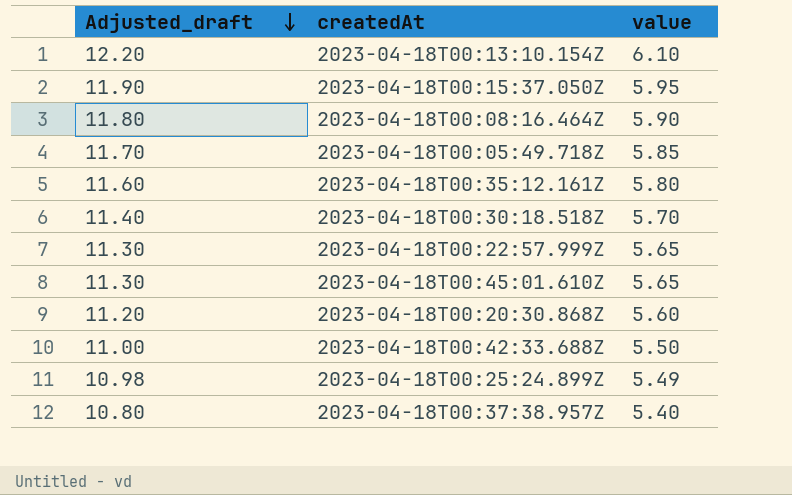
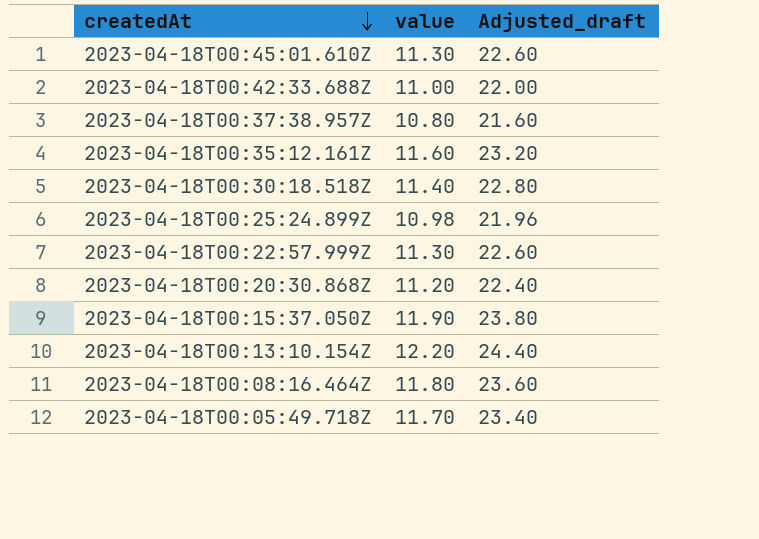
row order: Adjusted_draft descending -> createdAt descending
column Adjusted_draft | position: 1 -> 3
2023-04-18T00:45:01.610Z | value: 5.65 -> 11.30
2023-04-18T00:45:01.610Z | Adjusted_draft: 11.30 -> 22.60
2023-04-18T00:42:33.688Z | value: 5.50 -> 11.00
2023-04-18T00:42:33.688Z | Adjusted_draft: 11.00 -> 22.00
2023-04-18T00:37:38.957Z | value: 5.40 -> 10.80
2023-04-18T00:37:38.957Z | Adjusted_draft: 10.80 -> 21.60
2023-04-18T00:35:12.161Z | value: 5.80 -> 11.60
2023-04-18T00:35:12.161Z | Adjusted_draft: 11.60 -> 23.20
2023-04-18T00:30:18.518Z | value: 5.70 -> 11.40
2023-04-18T00:30:18.518Z | Adjusted_draft: 11.40 -> 22.80
2023-04-18T00:25:24.899Z | value: 5.49 -> 10.98
2023-04-18T00:25:24.899Z | Adjusted_draft: 10.98 -> 21.96
2023-04-18T00:22:57.999Z | value: 5.65 -> 11.30
2023-04-18T00:22:57.999Z | Adjusted_draft: 11.30 -> 22.60
2023-04-18T00:20:30.868Z | value: 5.60 -> 11.20
2023-04-18T00:20:30.868Z | Adjusted_draft: 11.20 -> 22.40
2023-04-18T00:15:37.050Z | value: 5.95 -> 11.90
2023-04-18T00:15:37.050Z | Adjusted_draft: 11.90 -> 23.80
2023-04-18T00:13:10.154Z | value: 6.10 -> 12.20
2023-04-18T00:13:10.154Z | Adjusted_draft: 12.20 -> 24.40
2023-04-18T00:08:16.464Z | value: 5.90 -> 11.80
2023-04-18T00:08:16.464Z | Adjusted_draft: 11.80 -> 23.60
2023-04-18T00:05:49.718Z | value: 5.85 -> 11.70
2023-04-18T00:05:49.718Z | Adjusted_draft: 11.70 -> 23.40

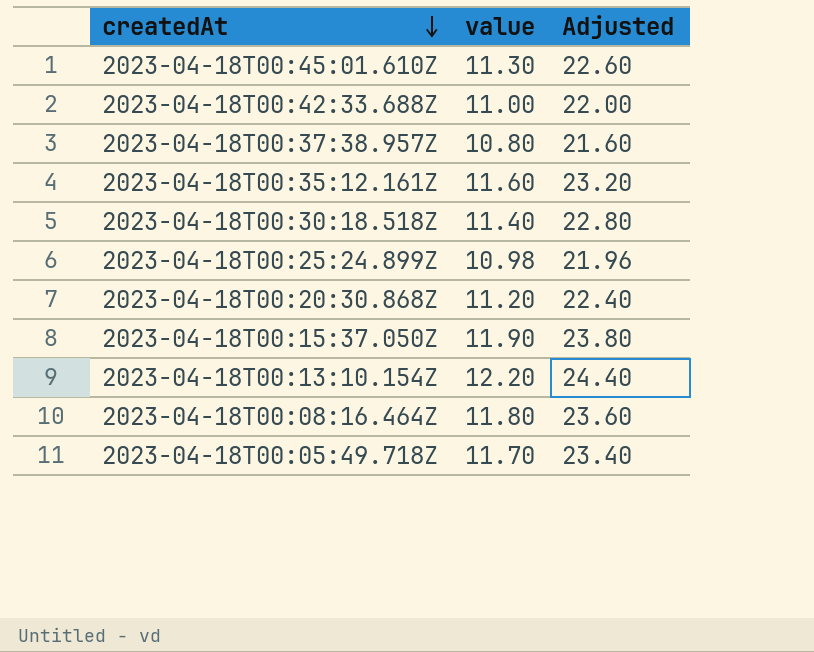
column name: Adjusted_draft -> Adjusted
row 2023-04-18T00:22:57.999Z: 11.30 | 22.60 -> none

